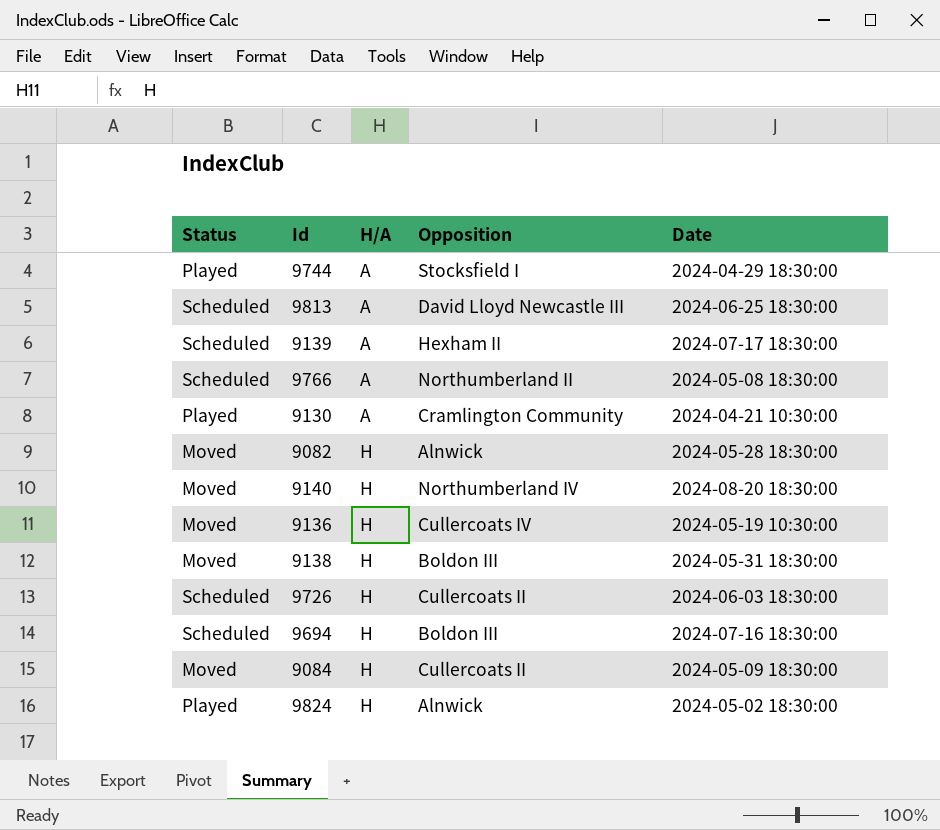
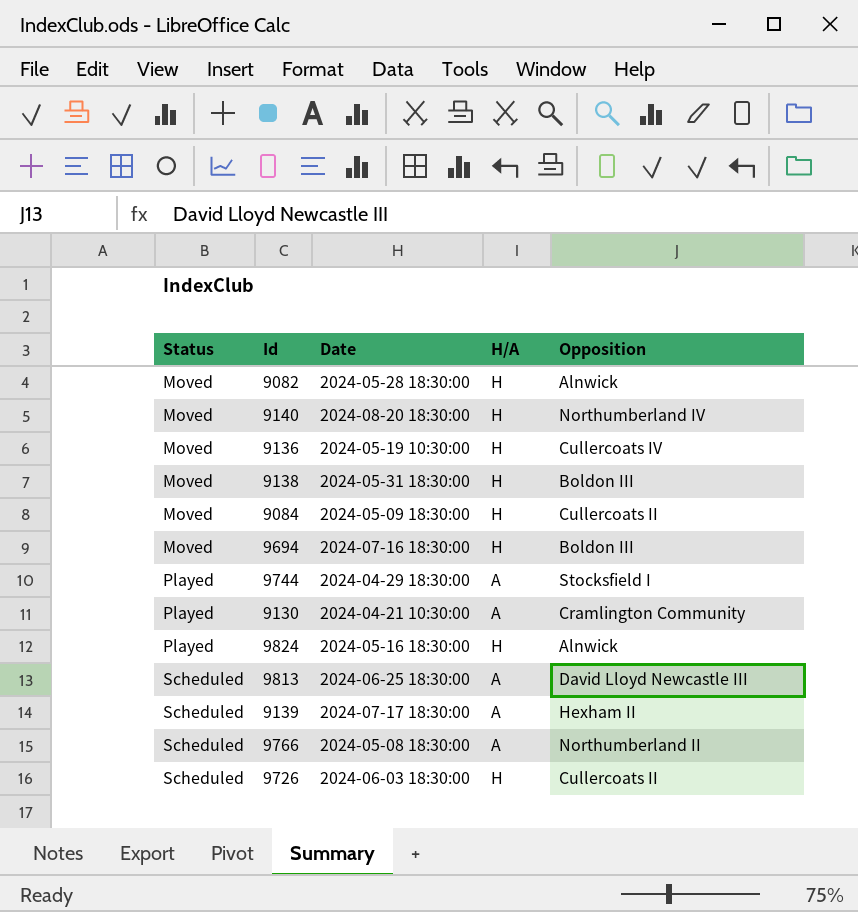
row order: H/A ascending -> Status ascending
column Date | position: 5 -> 3
9694 | Status: Scheduled -> Moved
9824 | Date: 2024-05-02 18:30:00 -> 2024-05-16 18:30:00

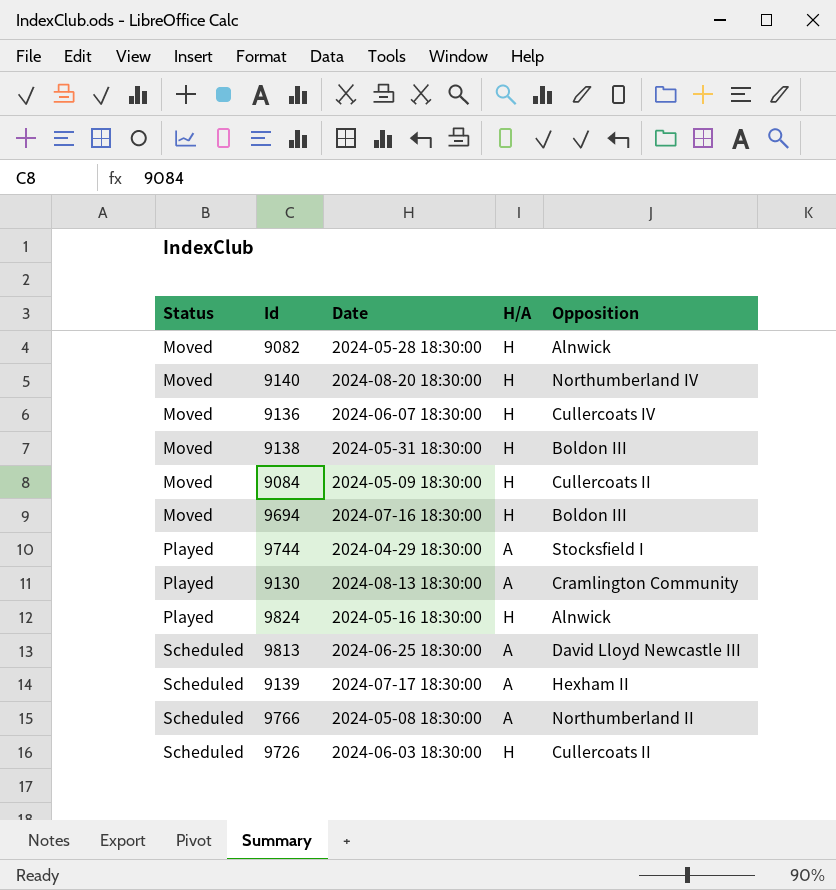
9136 | Date: 2024-05-19 10:30:00 -> 2024-06-07 18:30:00
9130 | Date: 2024-04-21 10:30:00 -> 2024-08-13 18:30:00

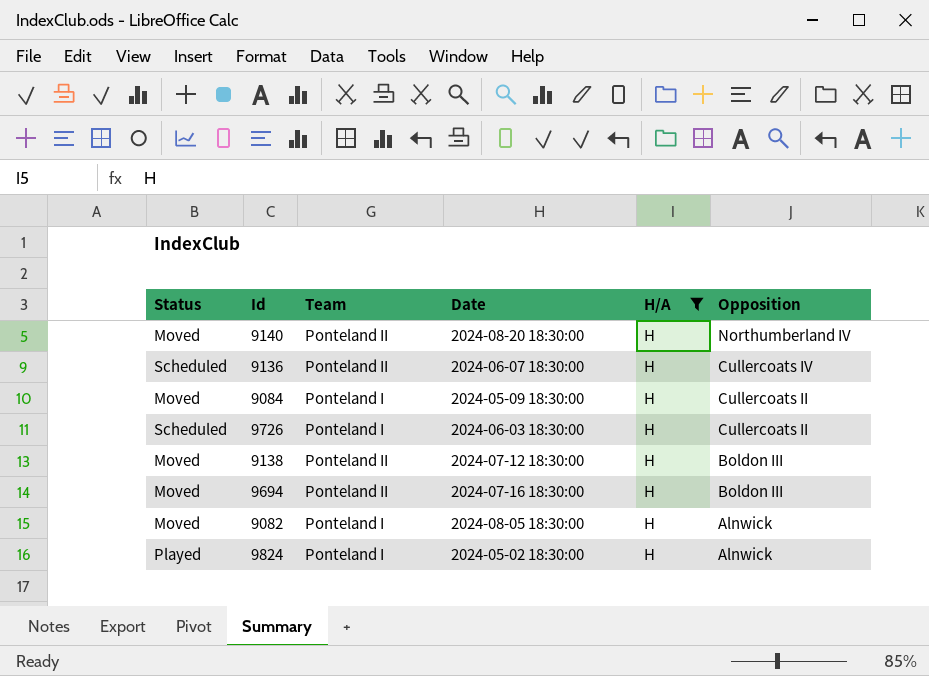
filter: none -> H/A = H
row order: Status ascending -> Opposition descending
column Team | position: none -> 3
9136 | Status: Moved -> Scheduled
9138 | Date: 2024-05-31 18:30:00 -> 2024-07-12 18:30:00
9082 | Date: 2024-05-28 18:30:00 -> 2024-08-05 18:30:00
9824 | Date: 2024-05-16 18:30:00 -> 2024-05-02 18:30:00

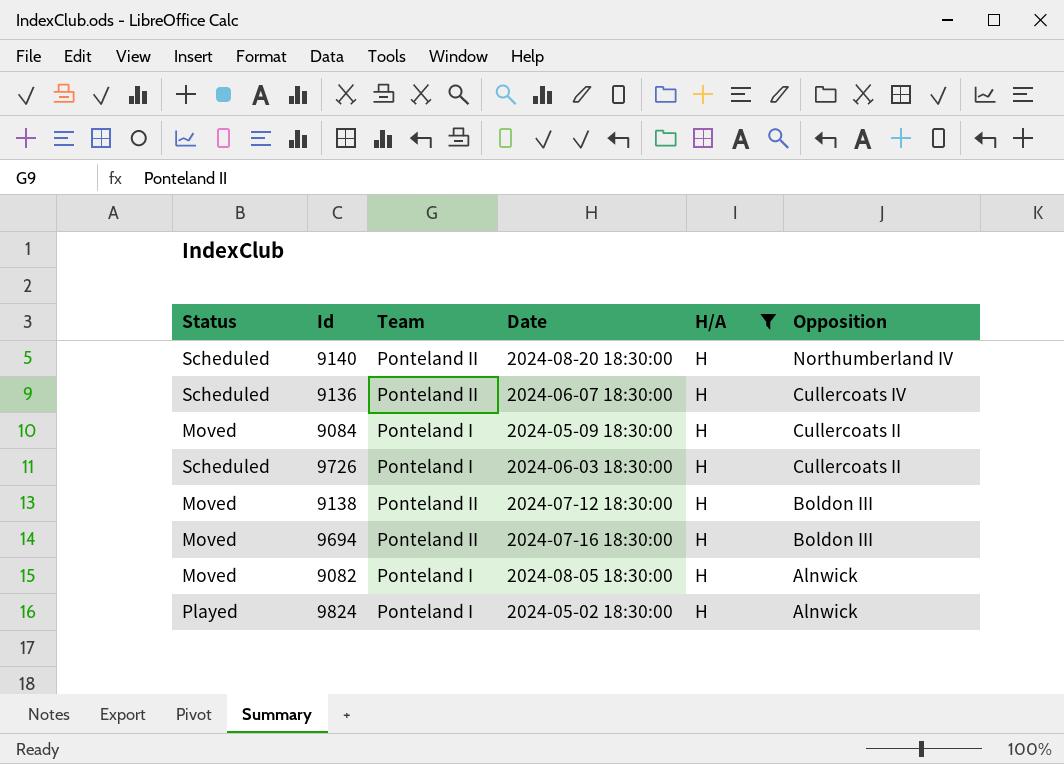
9140 | Status: Moved -> Scheduled

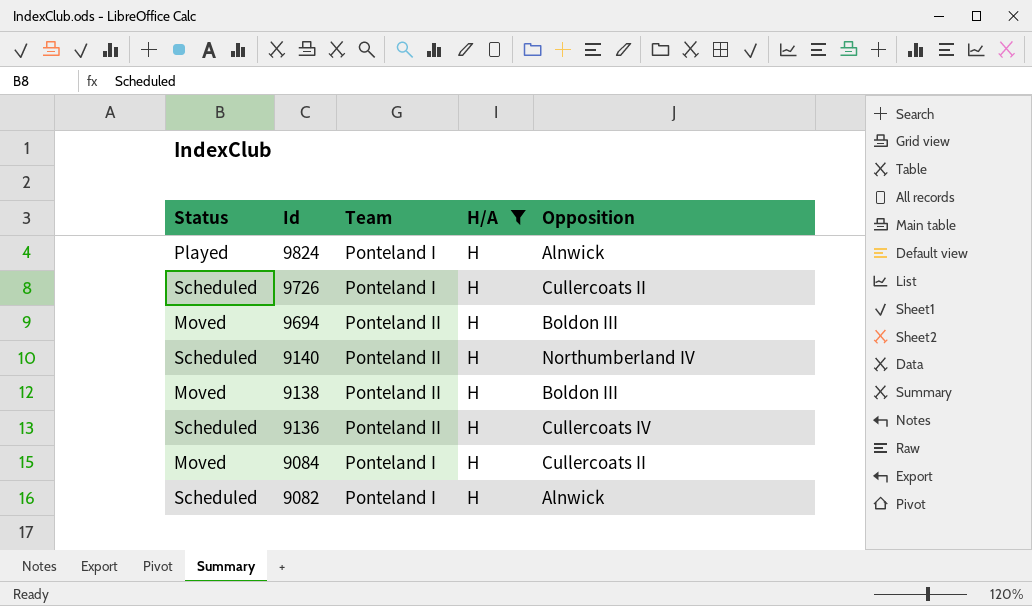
row order: Opposition descending -> Id descending
column Date | position: 4 -> none
9082 | Status: Moved -> Scheduled

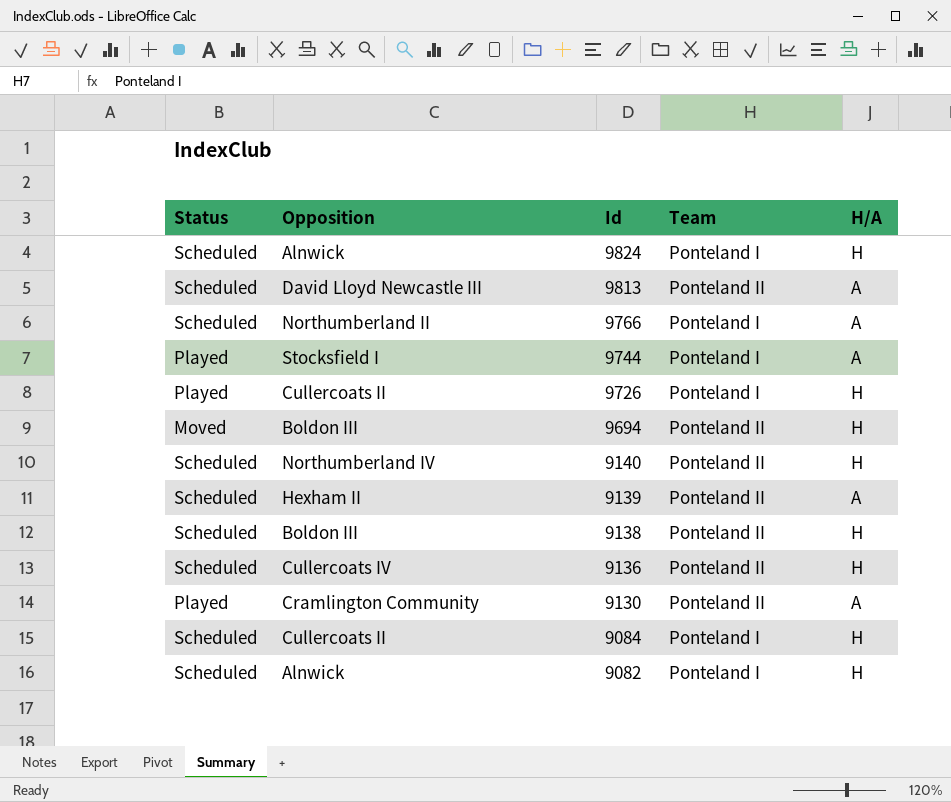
filter: H/A = H -> none
column Opposition | position: 5 -> 2
9824 | Status: Played -> Scheduled
9726 | Status: Scheduled -> Played
9138 | Status: Moved -> Scheduled
9084 | Status: Moved -> Scheduled

